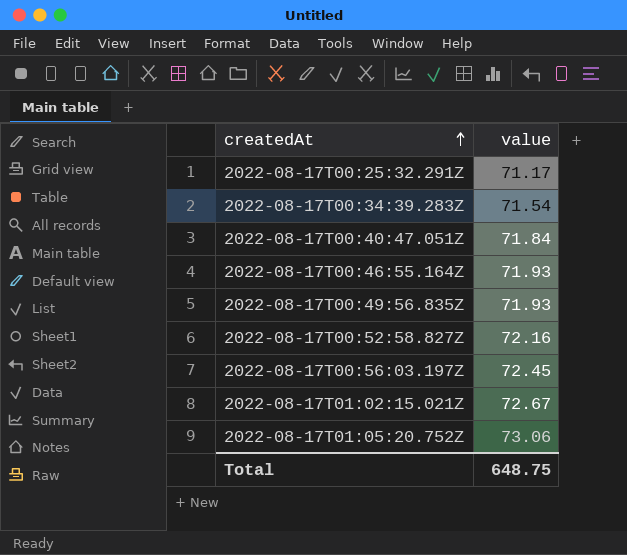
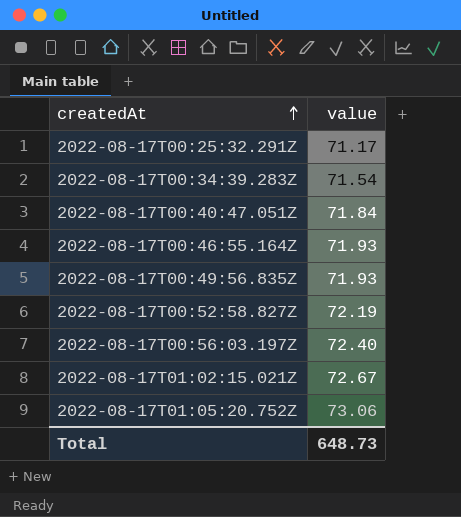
2022-08-17T00:52:58.827Z | value: 72.16 -> 72.19
2022-08-17T00:56:03.197Z | value: 72.45 -> 72.40
Total | value: 648.75 -> 648.73

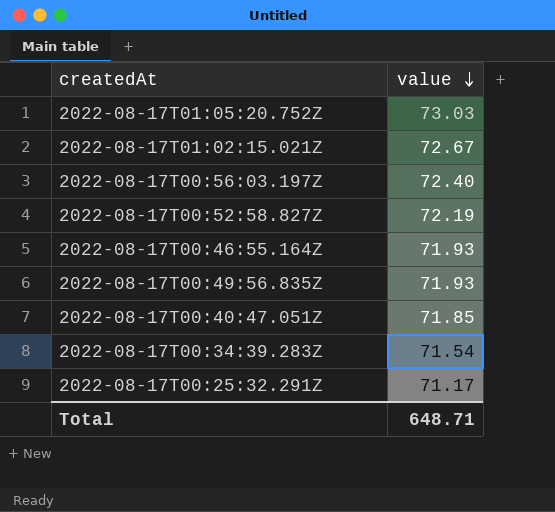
row order: createdAt ascending -> value descending
2022-08-17T01:05:20.752Z | value: 73.06 -> 73.03
2022-08-17T00:40:47.051Z | value: 71.84 -> 71.85
Total | value: 648.73 -> 648.71

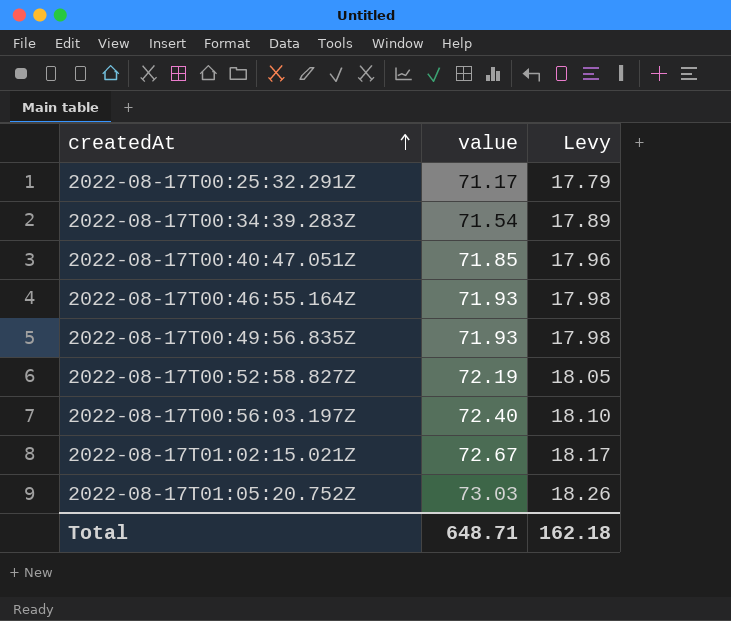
row order: value descending -> createdAt ascending
column Levy | formula: none -> [value] * 0.25

